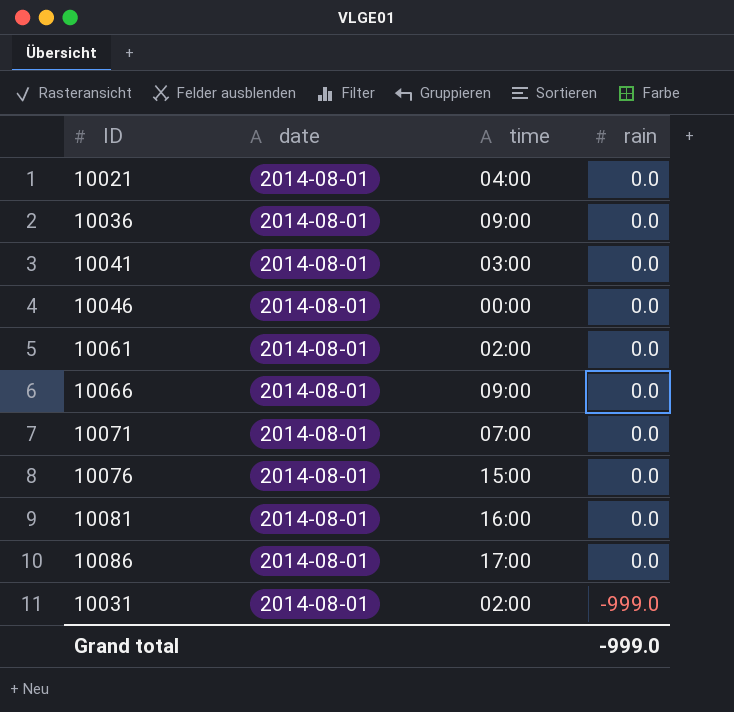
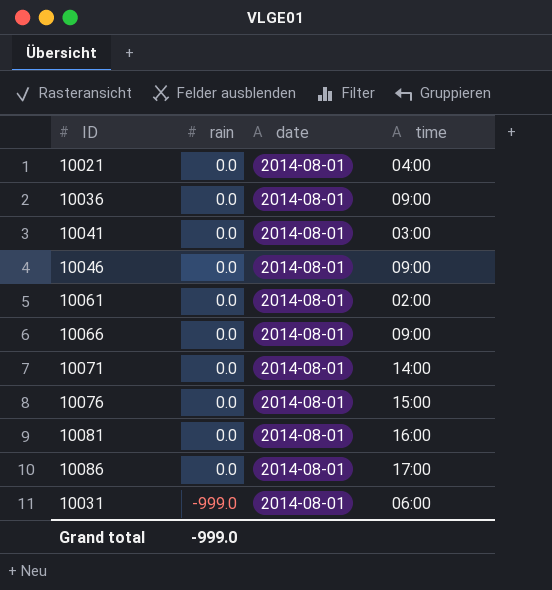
column rain | position: 4 -> 2
10046 | time: 00:00 -> 09:00
10071 | time: 07:00 -> 14:00
10031 | time: 02:00 -> 06:00

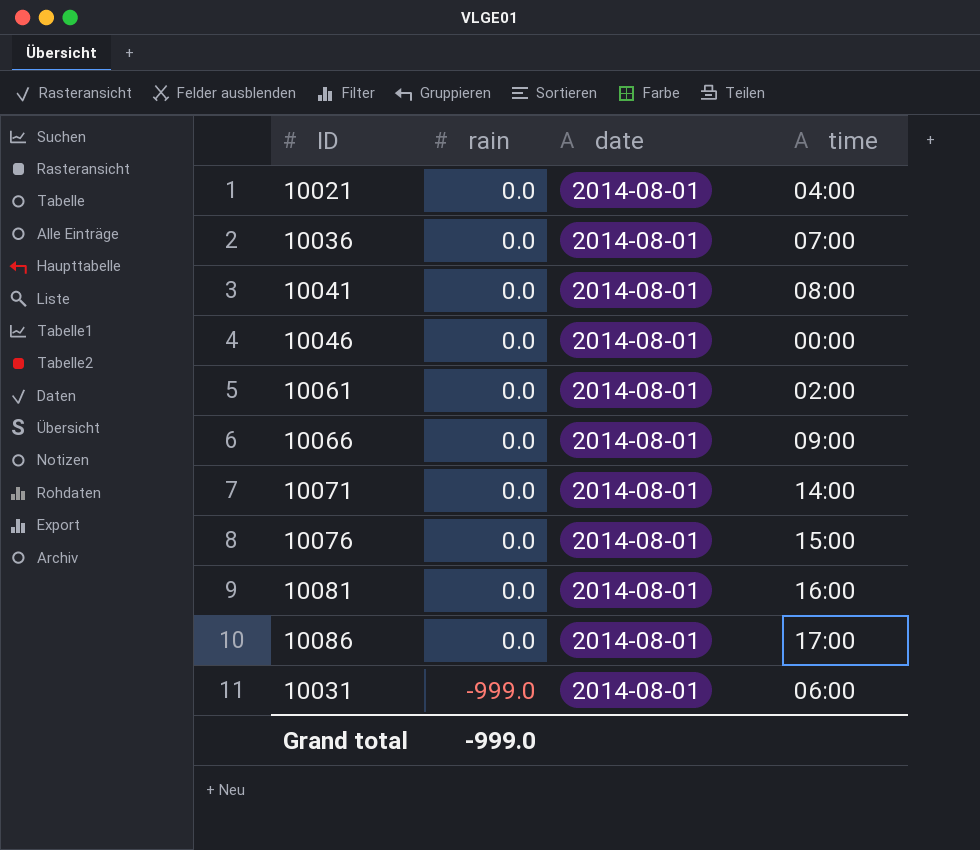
10036 | time: 09:00 -> 07:00
10041 | time: 03:00 -> 08:00
10046 | time: 09:00 -> 00:00

